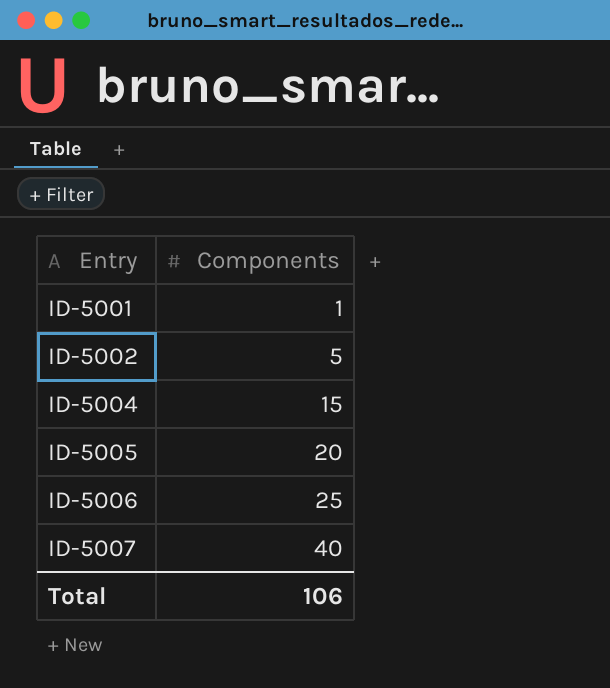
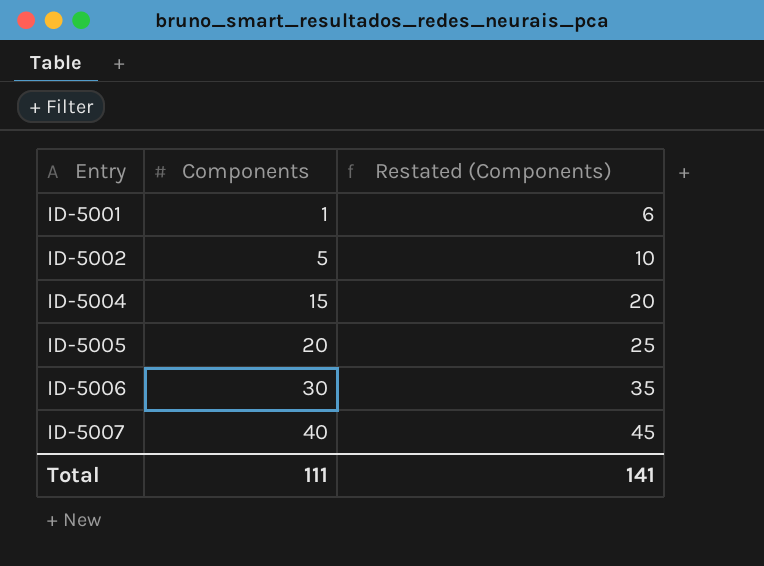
column Restated (Components) | formula: none -> [Components] + 5
ID-5006 | Components: 25 -> 30
Total | Components: 106 -> 111

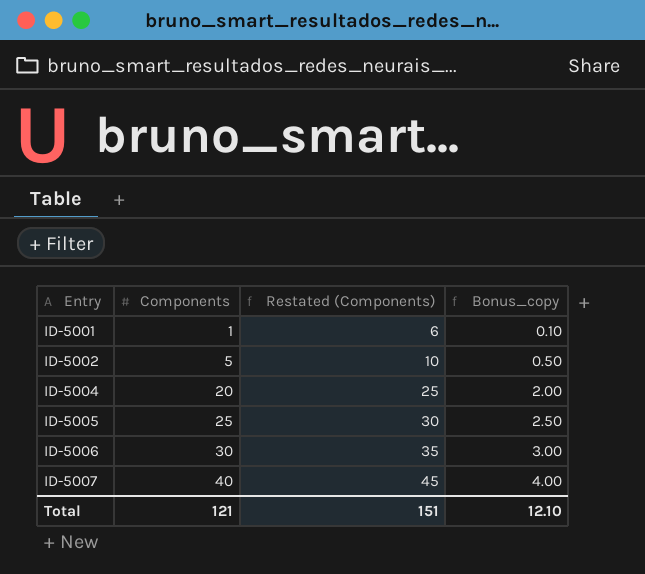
column Bonus_copy | formula: none -> [Components] * 0.1
ID-5004 | Components: 15 -> 20
ID-5004 | Restated (Components): 20 -> 25
ID-5005 | Components: 20 -> 25
ID-5005 | Restated (Components): 25 -> 30
Total | Components: 111 -> 121
Total | Restated (Components): 141 -> 151

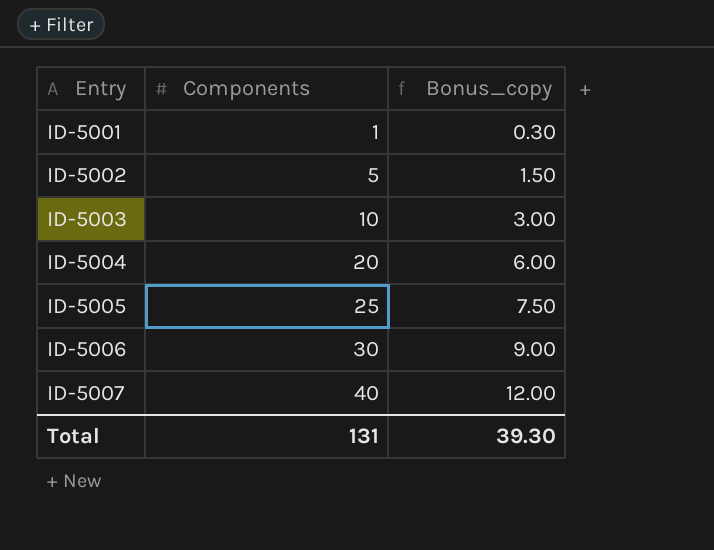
column Restated (Components) | formula: [Components] + 5 -> none
column Bonus_copy | formula: [Components] * 0.1 -> [Components] * 0.3
row ID-5003: none -> 10 | 3.00
Total | Components: 121 -> 131
Total | Bonus_copy: 12.10 -> 39.30

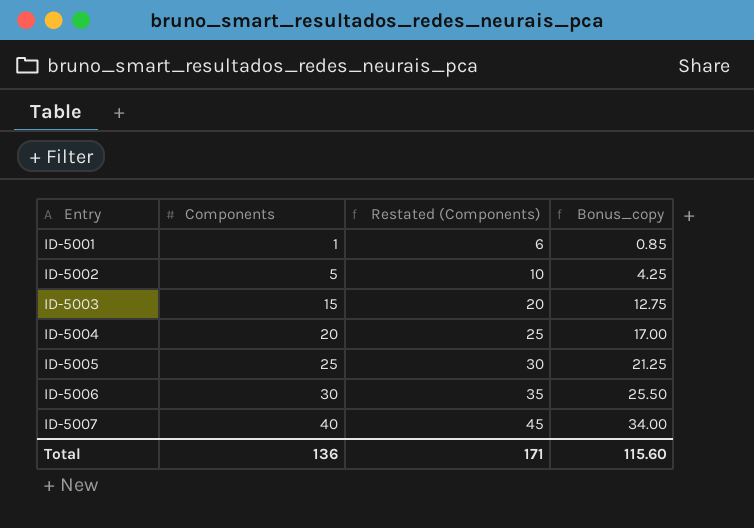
column Restated (Components) | formula: none -> [Components] + 5
column Bonus_copy | formula: [Components] * 0.3 -> [Components] * 0.85
ID-5003 | Components: 10 -> 15
Total | Components: 131 -> 136
Total | Bonus_copy: 39.30 -> 115.60

